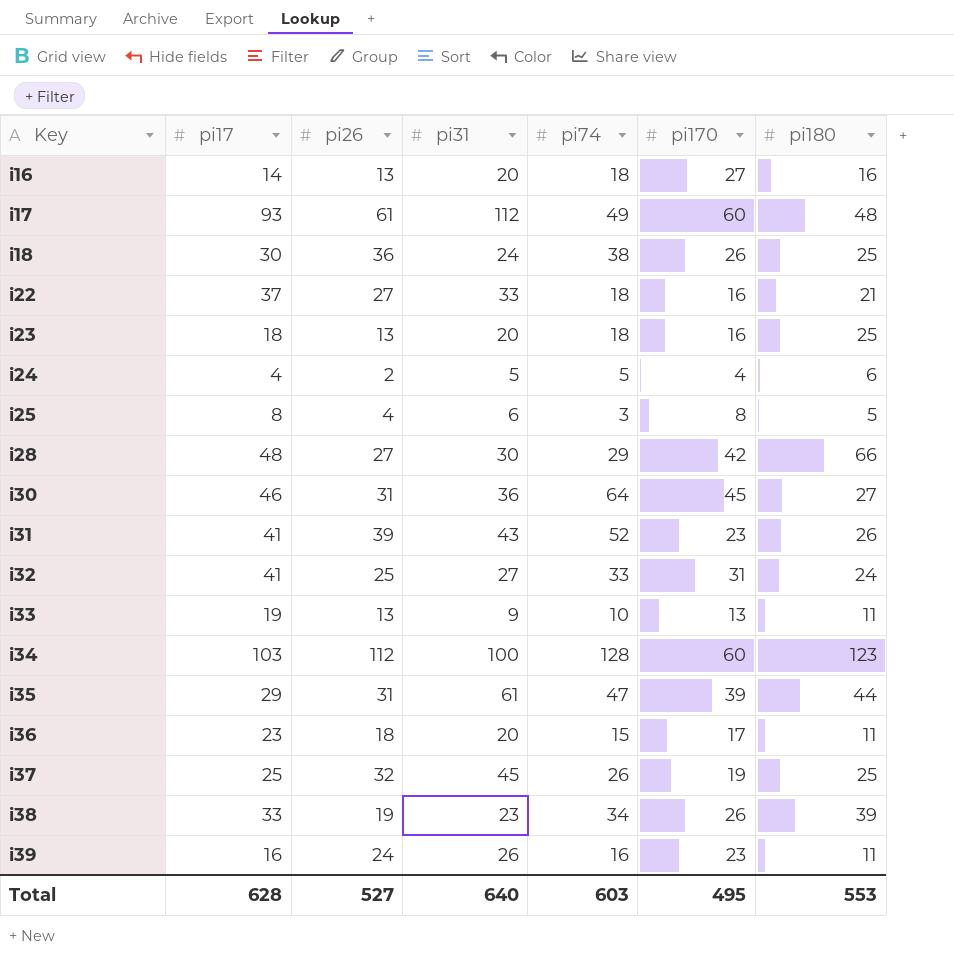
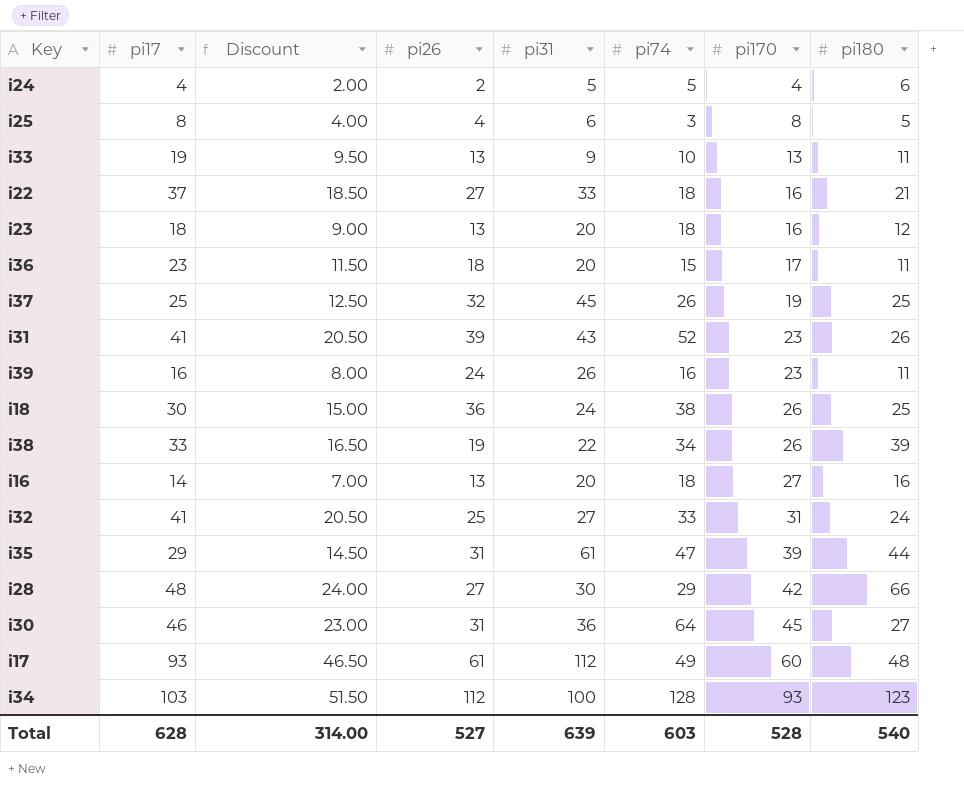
row order: Key ascending -> pi170 ascending
column Discount | formula: none -> [pi17] * 0.5
i23 | pi180: 25 -> 12
i38 | pi31: 23 -> 22
i34 | pi170: 60 -> 93
Total | pi31: 640 -> 639
Total | pi170: 495 -> 528
Total | pi180: 553 -> 540

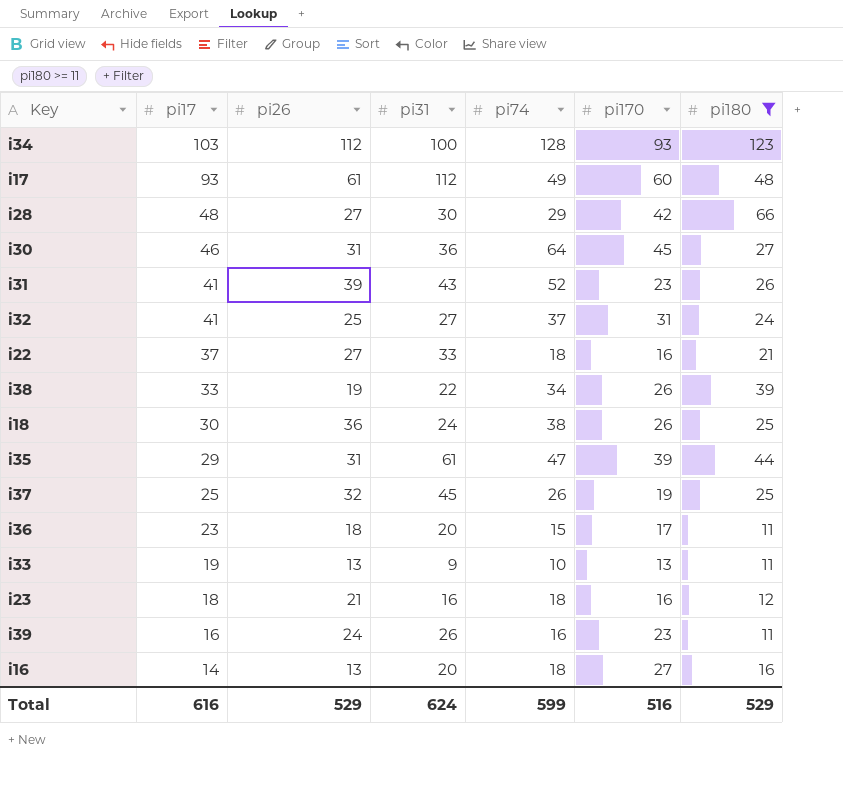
filter: none -> pi180 >= 11
row order: pi170 ascending -> pi17 descending
column Discount | formula: [pi17] * 0.5 -> none
i32 | pi74: 33 -> 37
i23 | pi26: 13 -> 21
i23 | pi31: 20 -> 16
Total | pi17: 628 -> 616
Total | pi26: 527 -> 529
Total | pi31: 639 -> 624
Total | pi74: 603 -> 599
Total | pi170: 528 -> 516
Total | pi180: 540 -> 529

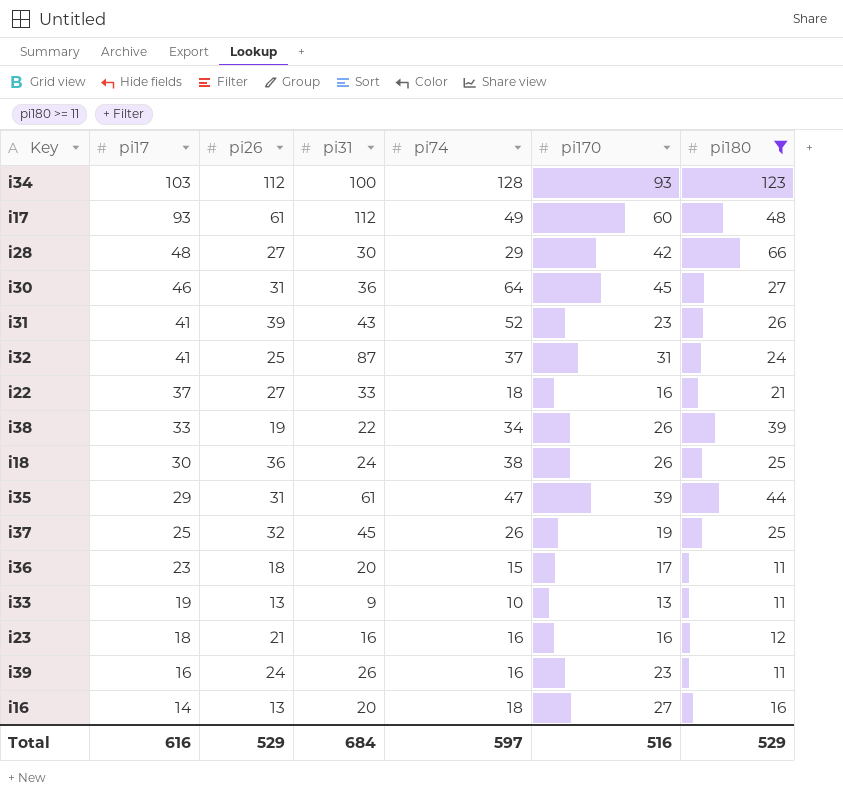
i32 | pi31: 27 -> 87
i23 | pi74: 18 -> 16
Total | pi31: 624 -> 684
Total | pi74: 599 -> 597

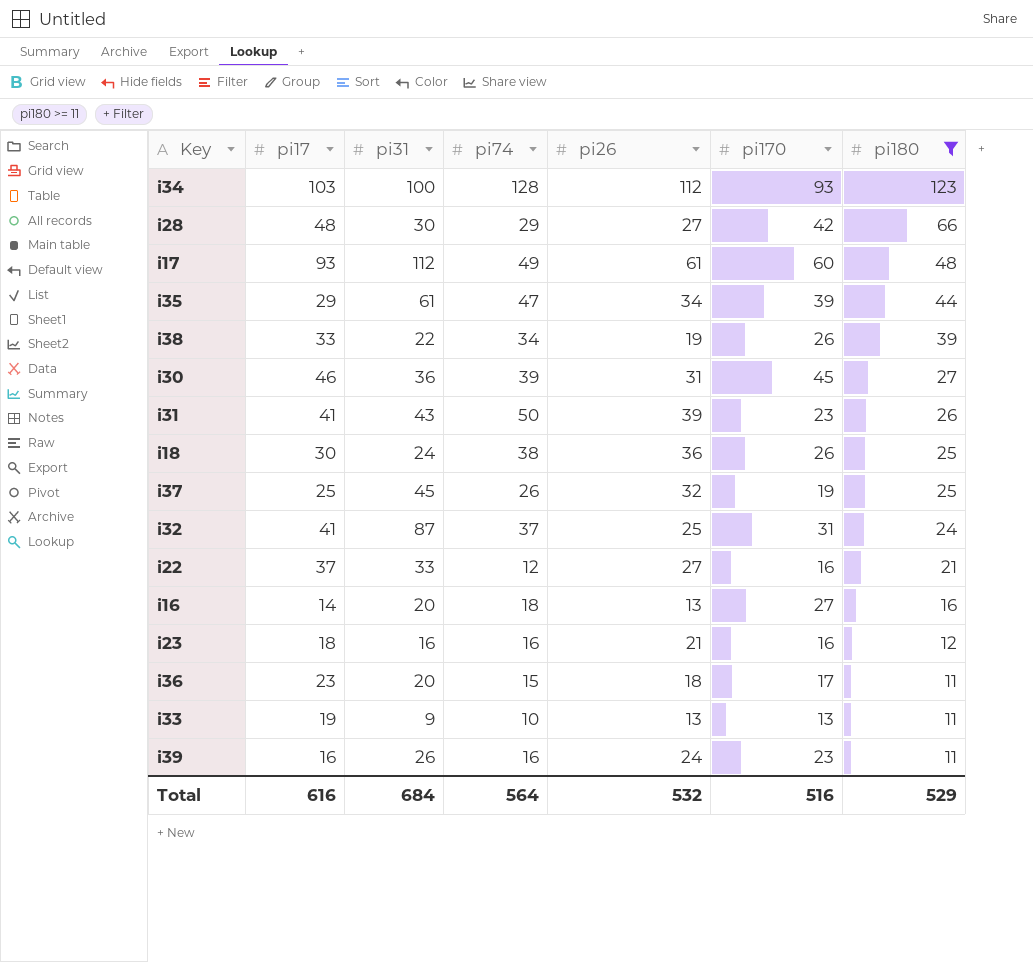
row order: pi17 descending -> pi180 descending
column pi26 | position: 3 -> 5
i35 | pi26: 31 -> 34
i30 | pi74: 64 -> 39
i31 | pi74: 52 -> 50
i22 | pi74: 18 -> 12
Total | pi74: 597 -> 564
Total | pi26: 529 -> 532

